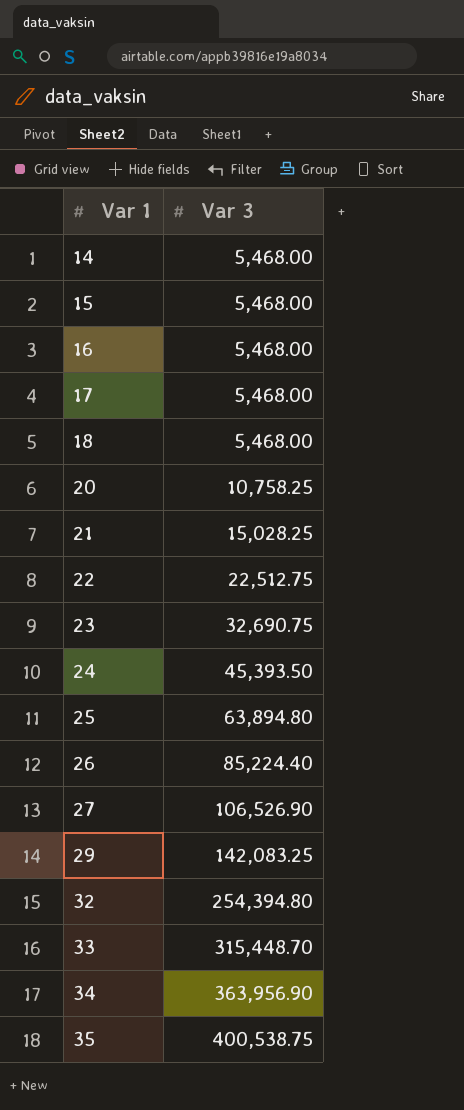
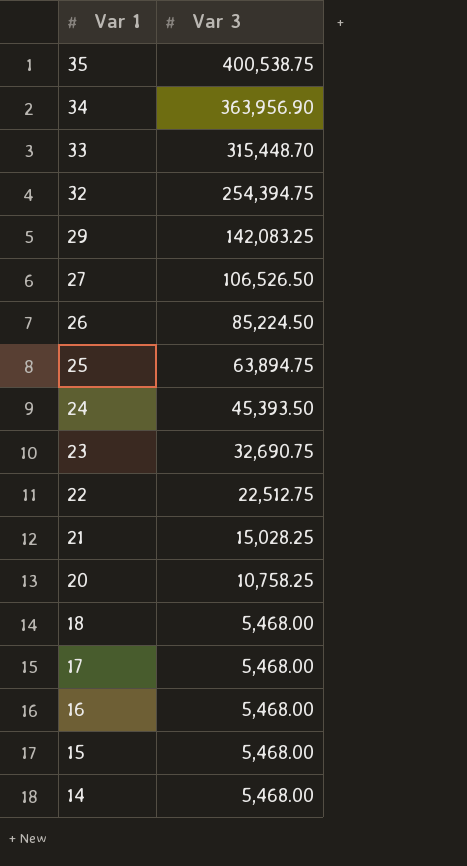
row order: Var 1 ascending -> Var 1 descending
32 | Var 3: 254,394.80 -> 254,394.75
27 | Var 3: 106,526.90 -> 106,526.50
26 | Var 3: 85,224.40 -> 85,224.50
25 | Var 3: 63,894.80 -> 63,894.75

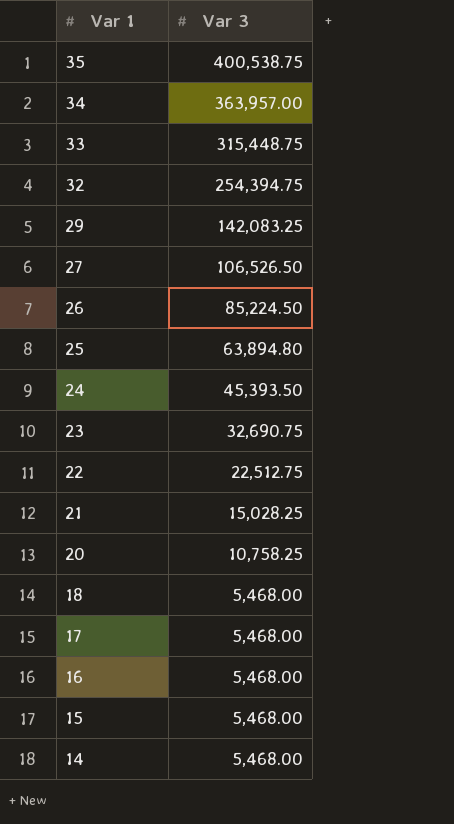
34 | Var 3: 363,956.90 -> 363,957.00
33 | Var 3: 315,448.70 -> 315,448.75
25 | Var 3: 63,894.75 -> 63,894.80

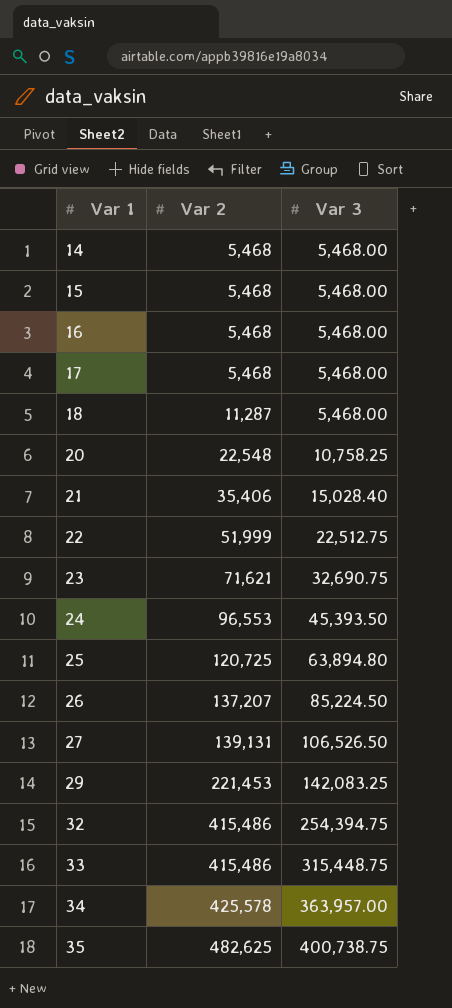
row order: Var 1 descending -> Var 1 ascending
column Var 2 | position: none -> 2
21 | Var 3: 15,028.25 -> 15,028.40
35 | Var 3: 400,538.75 -> 400,738.75

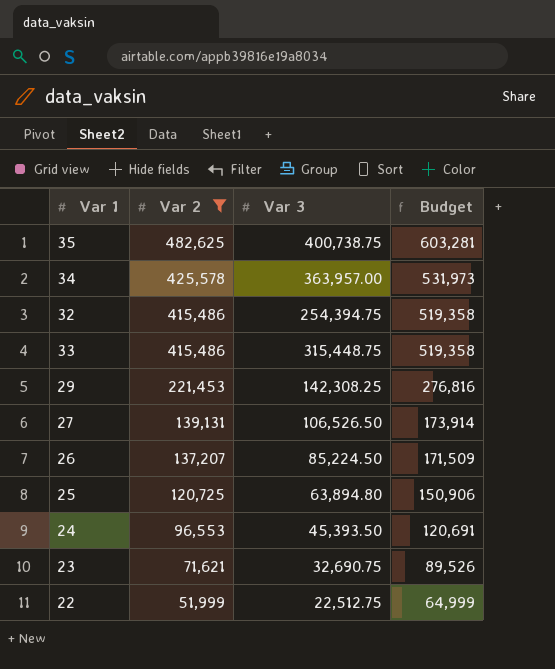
filter: none -> Var 2 >= 51,999
row order: Var 1 ascending -> Var 2 descending
column Budget | formula: none -> [Var 2] * 1.25
29 | Var 3: 142,083.25 -> 142,308.25

